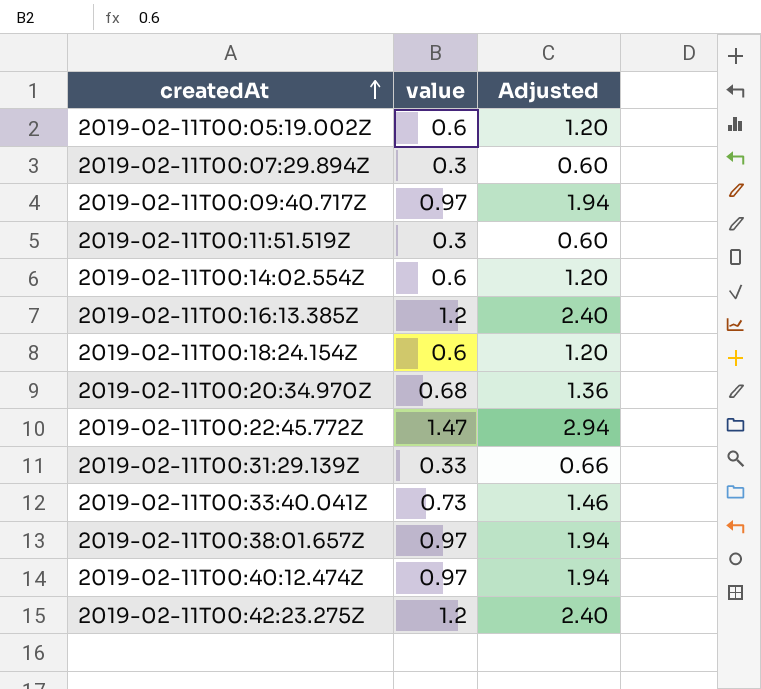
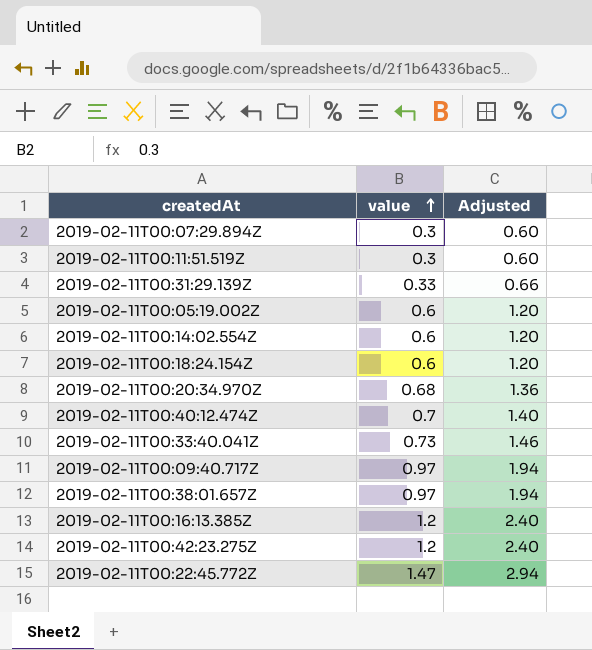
row order: createdAt ascending -> value ascending
2019-02-11T00:40:12.474Z | value: 0.97 -> 0.7
2019-02-11T00:40:12.474Z | Adjusted: 1.94 -> 1.40

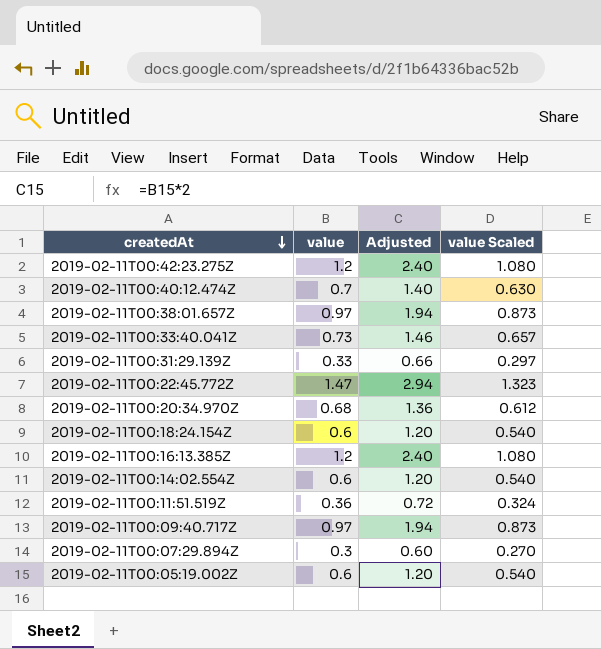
row order: value ascending -> createdAt descending
column value Scaled | formula: none -> [value] * 0.9
2019-02-11T00:11:51.519Z | value: 0.3 -> 0.36
2019-02-11T00:11:51.519Z | Adjusted: 0.60 -> 0.72

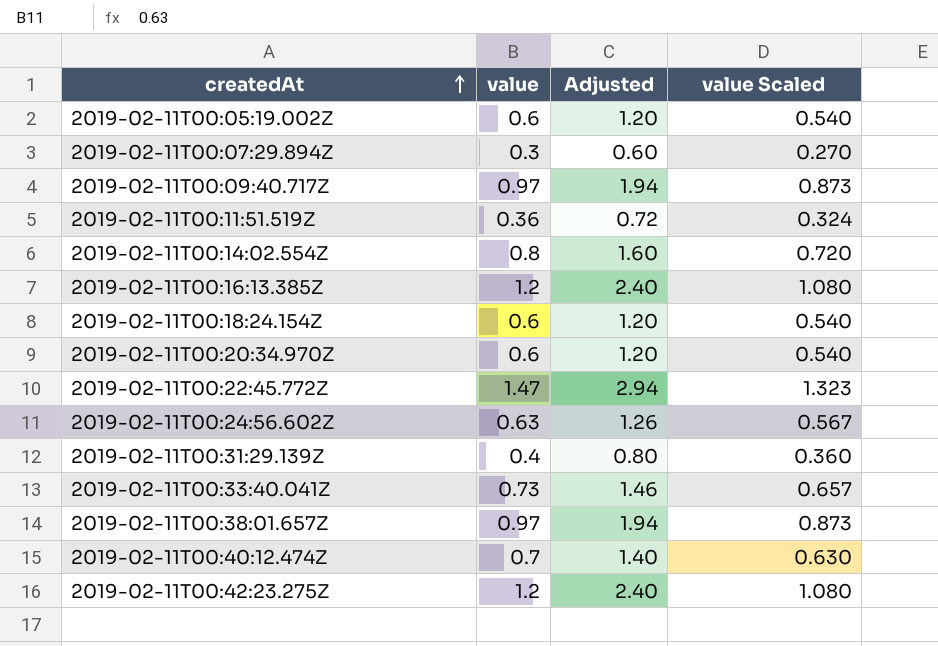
row order: createdAt descending -> createdAt ascending
2019-02-11T00:14:02.554Z | value: 0.6 -> 0.8
2019-02-11T00:14:02.554Z | Adjusted: 1.20 -> 1.60
2019-02-11T00:14:02.554Z | value Scaled: 0.540 -> 0.720
2019-02-11T00:20:34.970Z | value: 0.68 -> 0.6
2019-02-11T00:20:34.970Z | Adjusted: 1.36 -> 1.20
2019-02-11T00:20:34.970Z | value Scaled: 0.612 -> 0.540
row 2019-02-11T00:24:56.602Z: none -> 0.63 | 1.26 | 0.567
2019-02-11T00:31:29.139Z | value: 0.33 -> 0.4
2019-02-11T00:31:29.139Z | Adjusted: 0.66 -> 0.80
2019-02-11T00:31:29.139Z | value Scaled: 0.297 -> 0.360

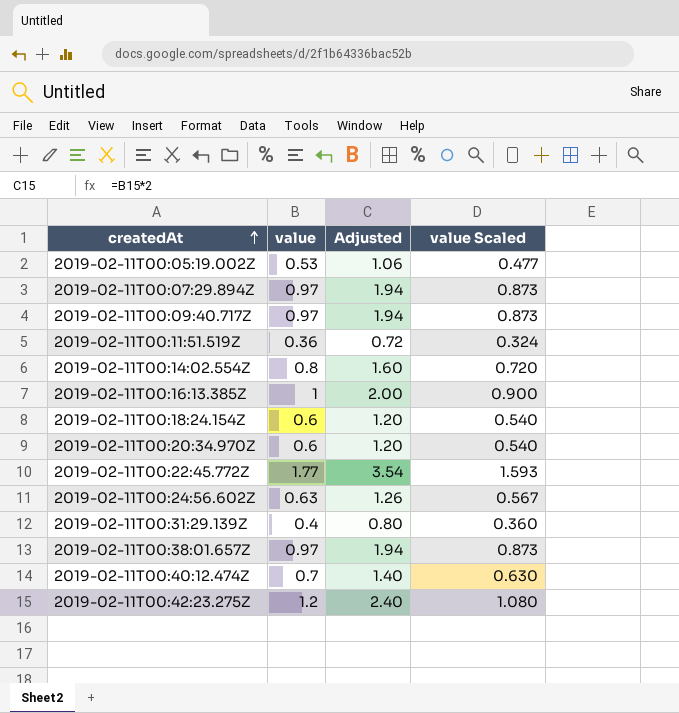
row 2019-02-11T00:33:40.041Z: 0.73 | 1.46 | 0.657 -> none
2019-02-11T00:05:19.002Z | value: 0.6 -> 0.53
2019-02-11T00:05:19.002Z | Adjusted: 1.20 -> 1.06
2019-02-11T00:05:19.002Z | value Scaled: 0.540 -> 0.477
2019-02-11T00:07:29.894Z | value: 0.3 -> 0.97
2019-02-11T00:07:29.894Z | Adjusted: 0.60 -> 1.94
2019-02-11T00:07:29.894Z | value Scaled: 0.270 -> 0.873
2019-02-11T00:16:13.385Z | value: 1.2 -> 1
2019-02-11T00:16:13.385Z | Adjusted: 2.40 -> 2.00
2019-02-11T00:16:13.385Z | value Scaled: 1.080 -> 0.900
2019-02-11T00:22:45.772Z | value: 1.47 -> 1.77
2019-02-11T00:22:45.772Z | Adjusted: 2.94 -> 3.54
2019-02-11T00:22:45.772Z | value Scaled: 1.323 -> 1.593

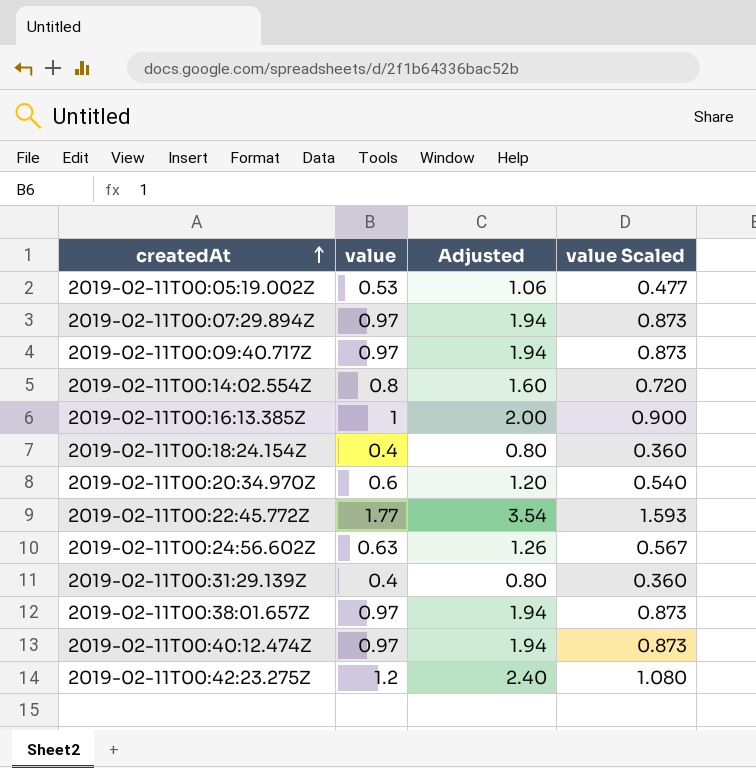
row 2019-02-11T00:11:51.519Z: 0.36 | 0.72 | 0.324 -> none
2019-02-11T00:18:24.154Z | value: 0.6 -> 0.4
2019-02-11T00:18:24.154Z | Adjusted: 1.20 -> 0.80
2019-02-11T00:18:24.154Z | value Scaled: 0.540 -> 0.360
2019-02-11T00:40:12.474Z | value: 0.7 -> 0.97
2019-02-11T00:40:12.474Z | Adjusted: 1.40 -> 1.94
2019-02-11T00:40:12.474Z | value Scaled: 0.630 -> 0.873

